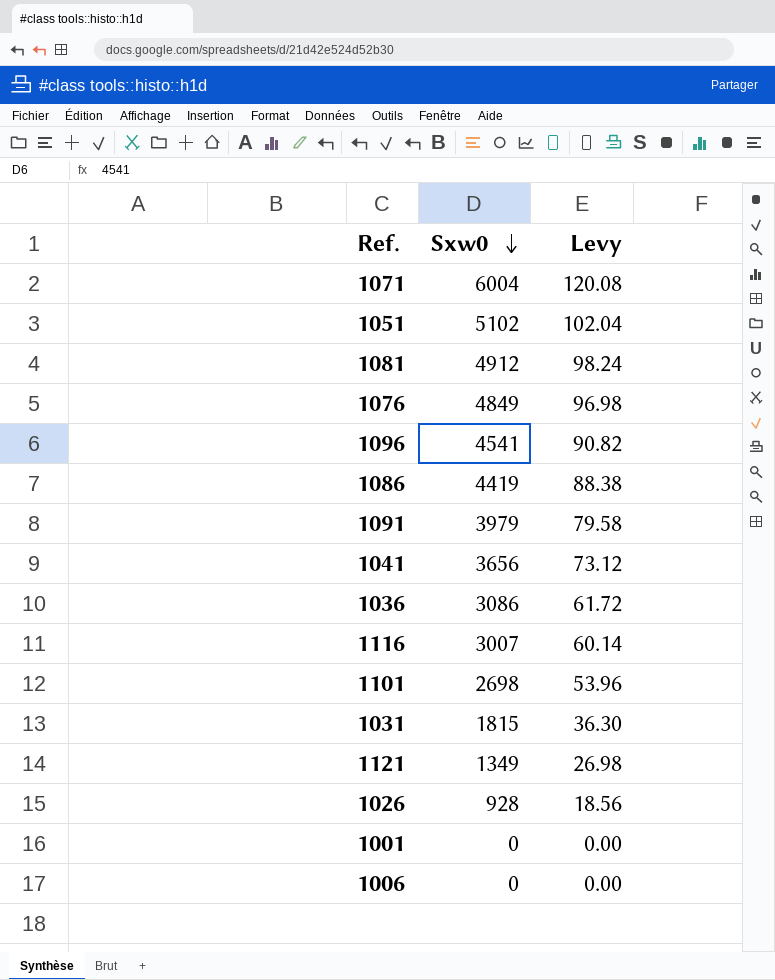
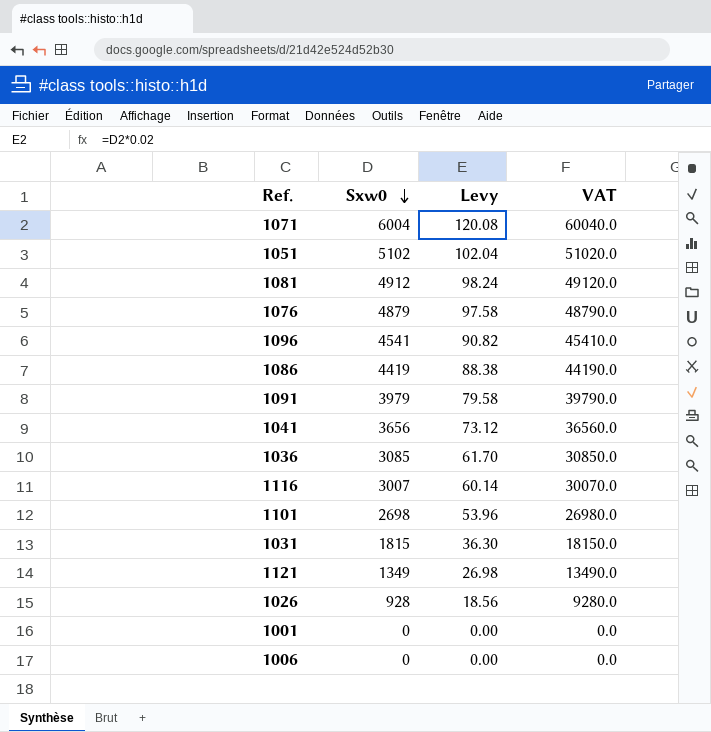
column VAT | formula: none -> [Sxw0] * 10
1076 | Sxw0: 4849 -> 4879
1076 | Levy: 96.98 -> 97.58
1036 | Sxw0: 3086 -> 3085
1036 | Levy: 61.72 -> 61.70

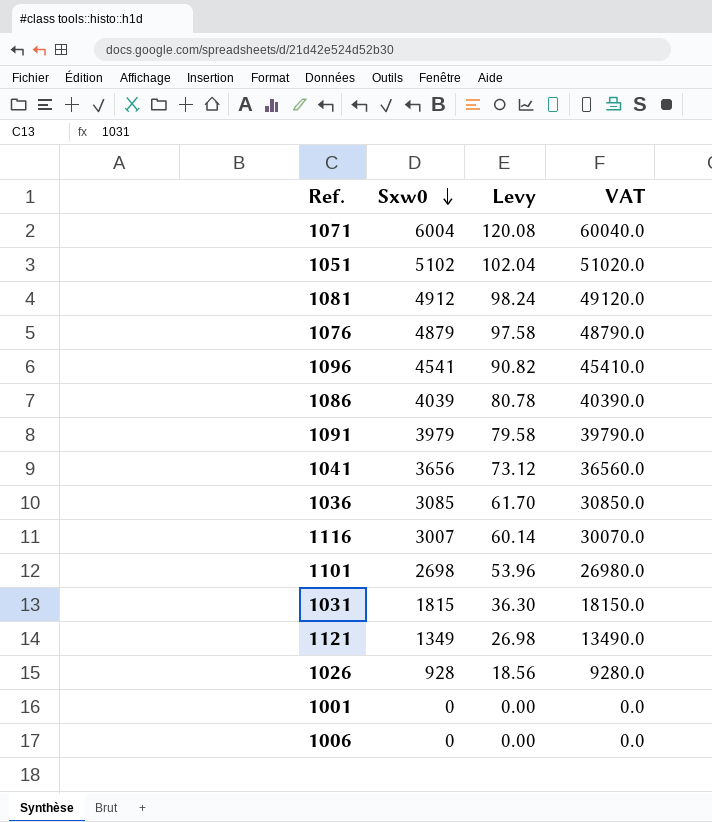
1086 | Sxw0: 4419 -> 4039
1086 | Levy: 88.38 -> 80.78
1086 | VAT: 44190.0 -> 40390.0

